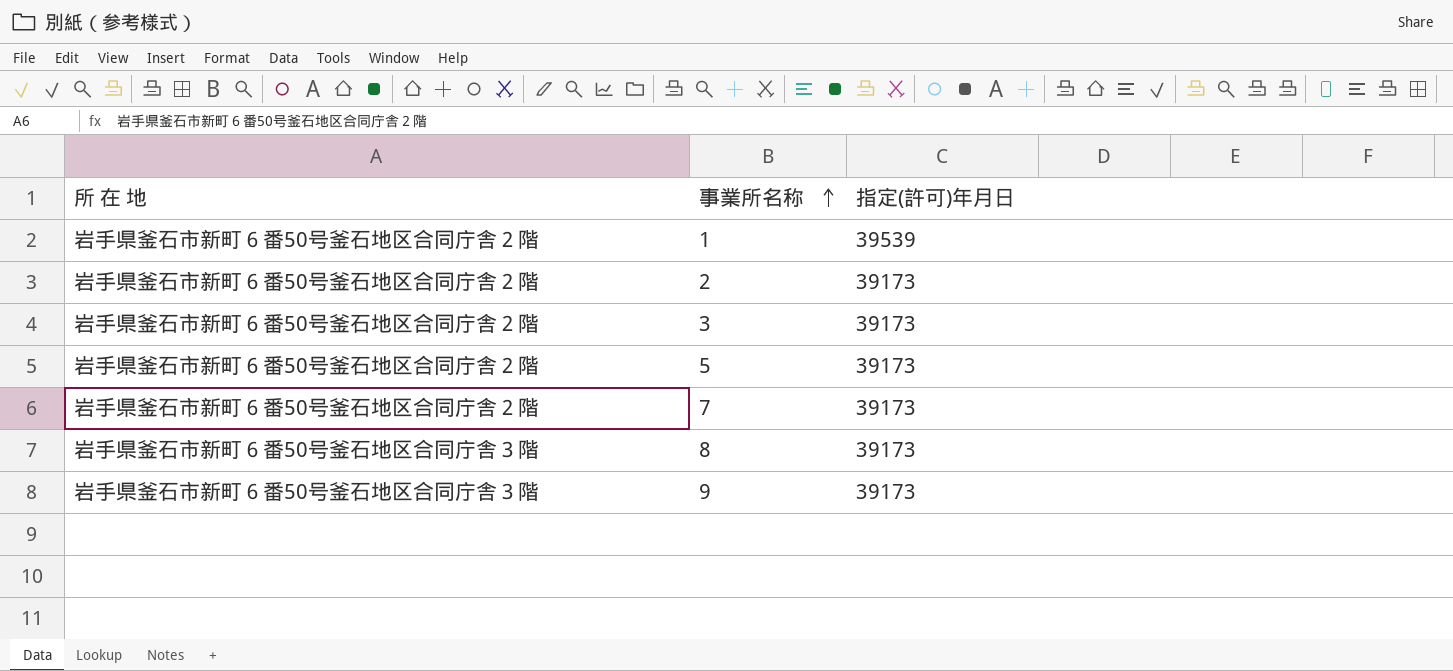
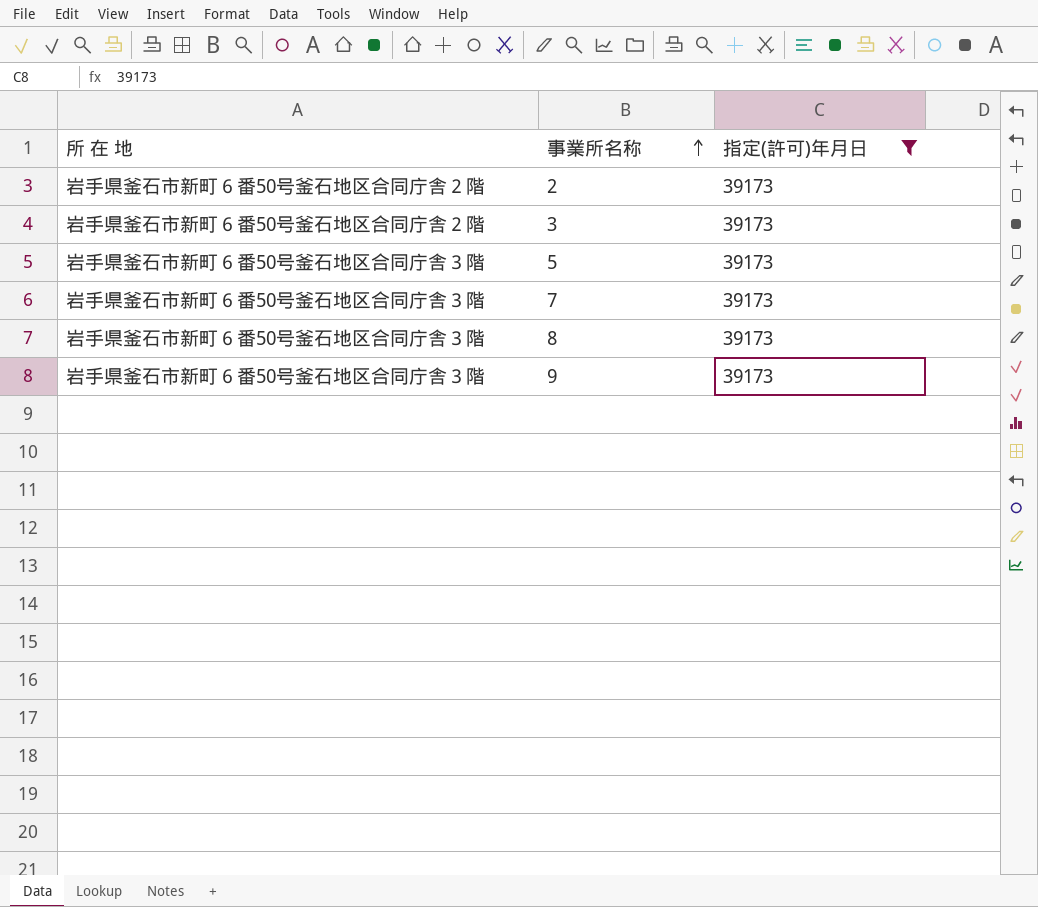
filter: none -> 指定(許可)年月日 = 39173
5 | 所 在 地: 岩手県釜石市新町６番50号釜石地区合同庁舎２階 -> 岩手県釜石市新町６番50号釜石地区合同庁舎３階
7 | 所 在 地: 岩手県釜石市新町６番50号釜石地区合同庁舎２階 -> 岩手県釜石市新町６番50号釜石地区合同庁舎３階

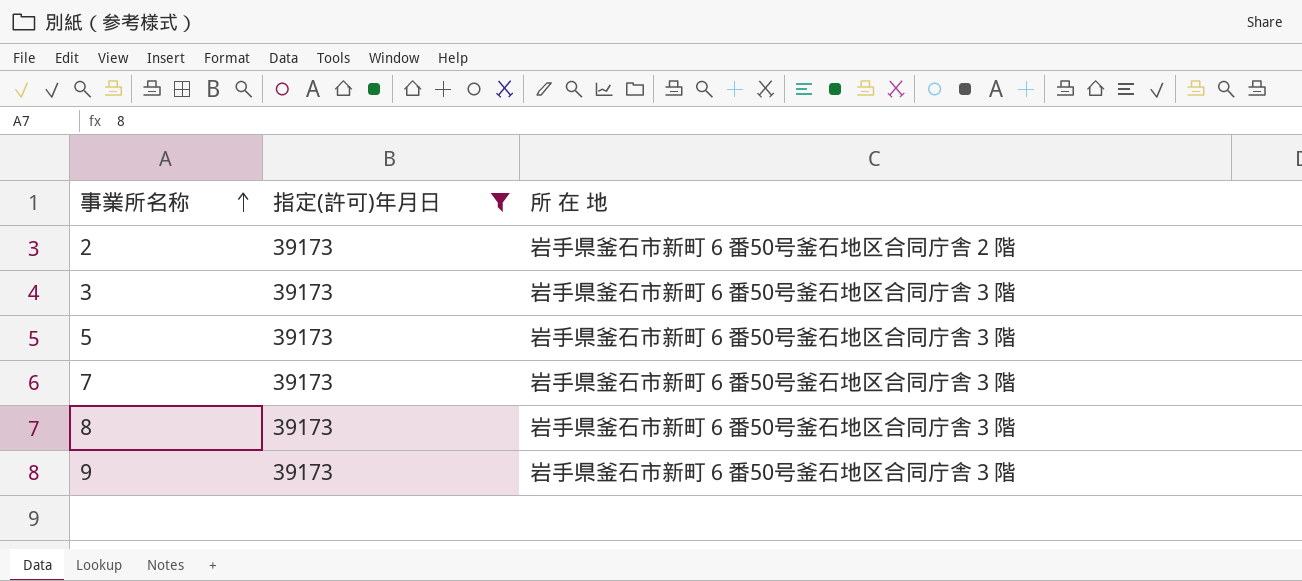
column 所 在 地 | position: 1 -> 3
3 | 所 在 地: 岩手県釜石市新町６番50号釜石地区合同庁舎２階 -> 岩手県釜石市新町６番50号釜石地区合同庁舎３階

